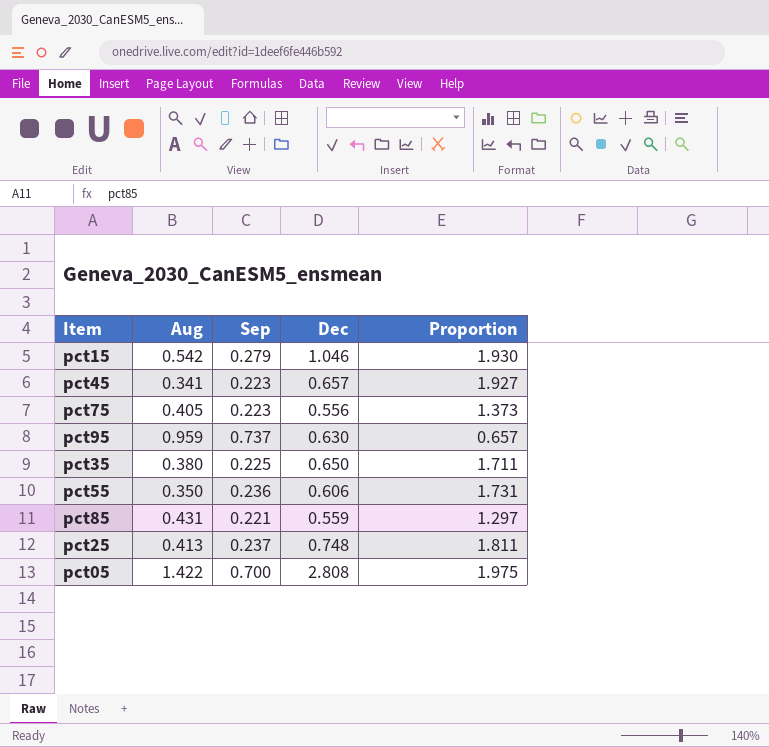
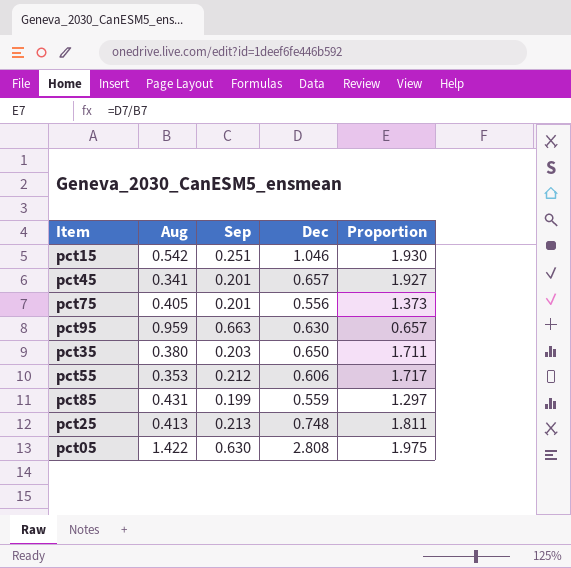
pct15 | Sep: 0.279 -> 0.251
pct45 | Sep: 0.223 -> 0.201
pct75 | Sep: 0.223 -> 0.201
pct95 | Sep: 0.737 -> 0.663
pct35 | Sep: 0.225 -> 0.203
pct55 | Aug: 0.350 -> 0.353
pct55 | Sep: 0.236 -> 0.212
pct55 | Proportion: 1.731 -> 1.717
pct85 | Sep: 0.221 -> 0.199
pct25 | Sep: 0.237 -> 0.213
pct05 | Sep: 0.700 -> 0.630

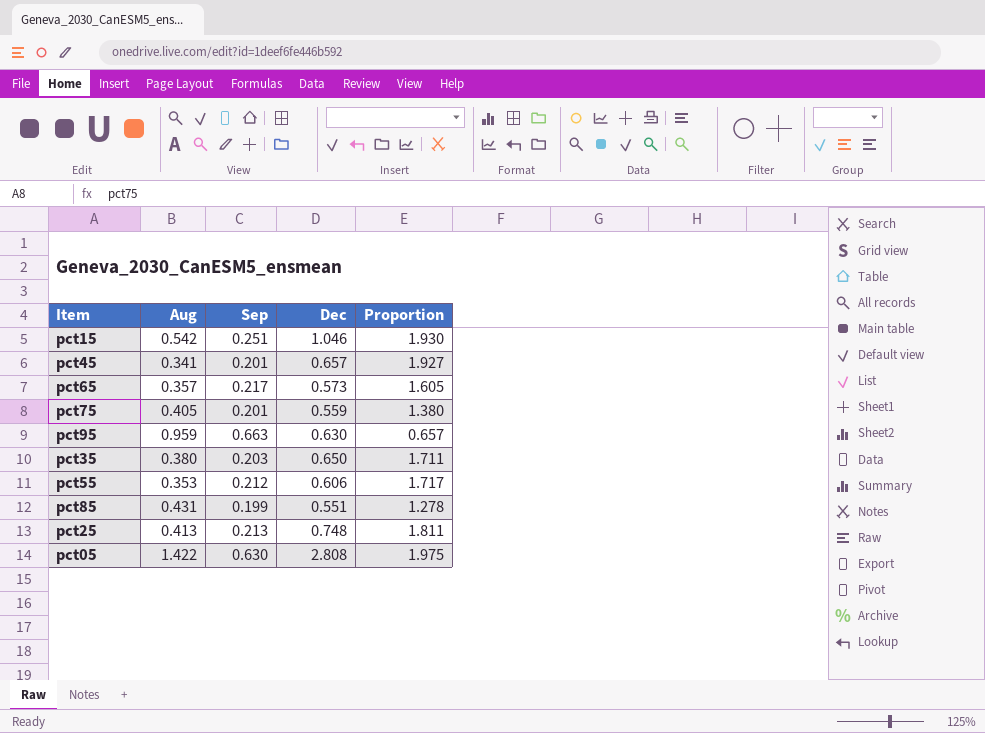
row pct65: none -> 0.357 | 0.217 | 0.573 | 1.605
pct75 | Dec: 0.556 -> 0.559
pct75 | Proportion: 1.373 -> 1.380
pct85 | Dec: 0.559 -> 0.551
pct85 | Proportion: 1.297 -> 1.278

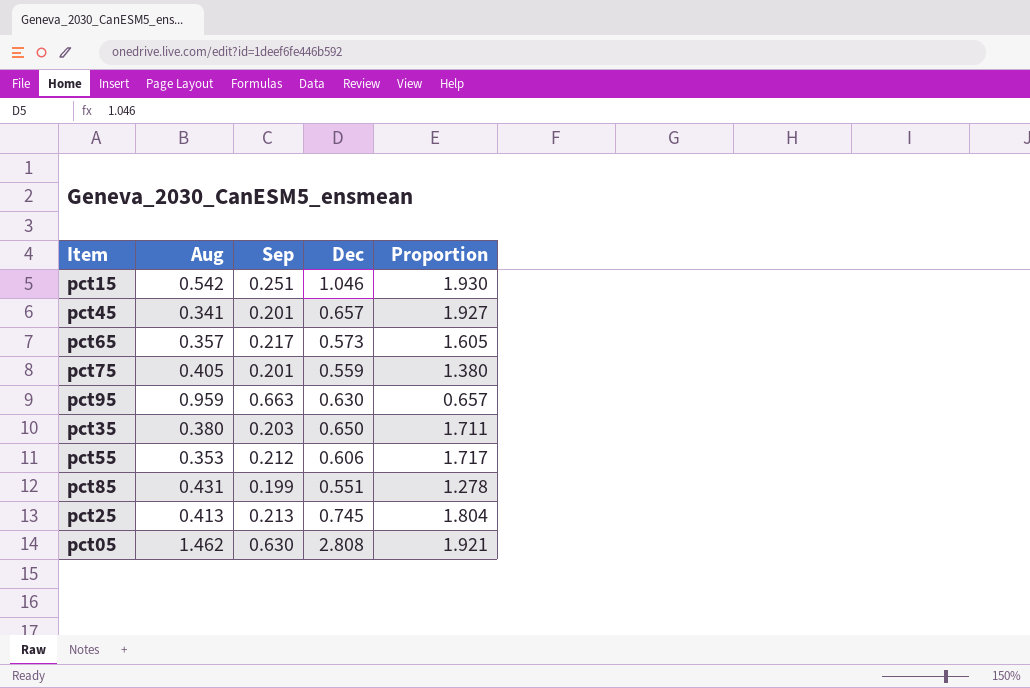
pct25 | Dec: 0.748 -> 0.745
pct25 | Proportion: 1.811 -> 1.804
pct05 | Aug: 1.422 -> 1.462
pct05 | Proportion: 1.975 -> 1.921

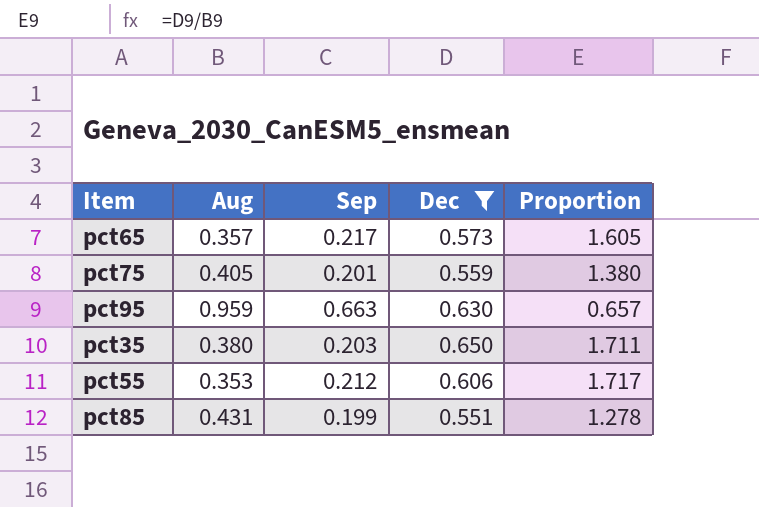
filter: none -> Dec <= 0.650

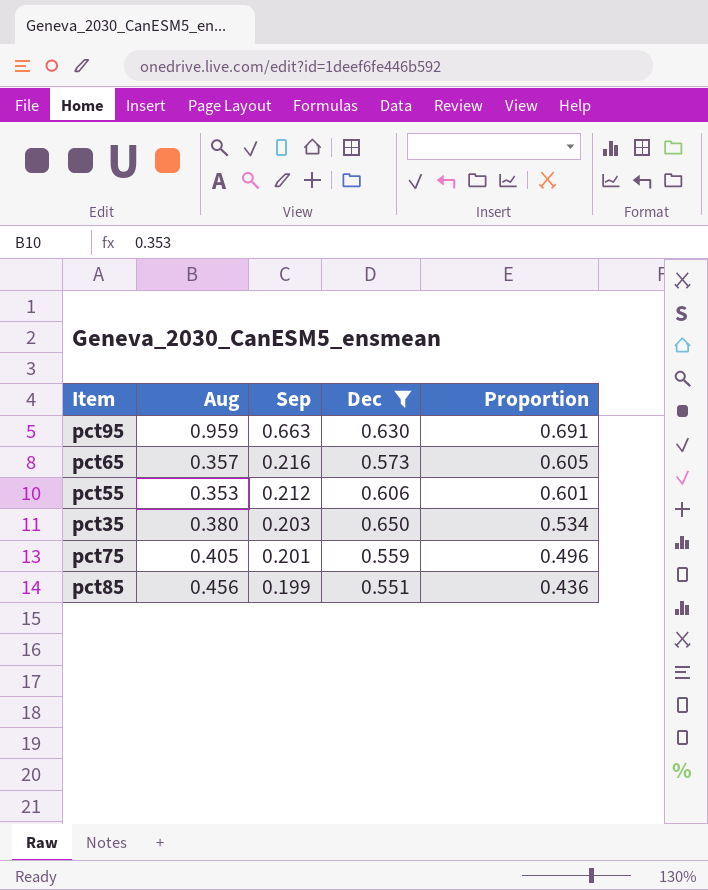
row order: none -> Sep descending
column Proportion | formula: [Dec] / [Aug] -> [Sep] / [Aug]
pct65 | Sep: 0.217 -> 0.216
pct85 | Aug: 0.431 -> 0.456

